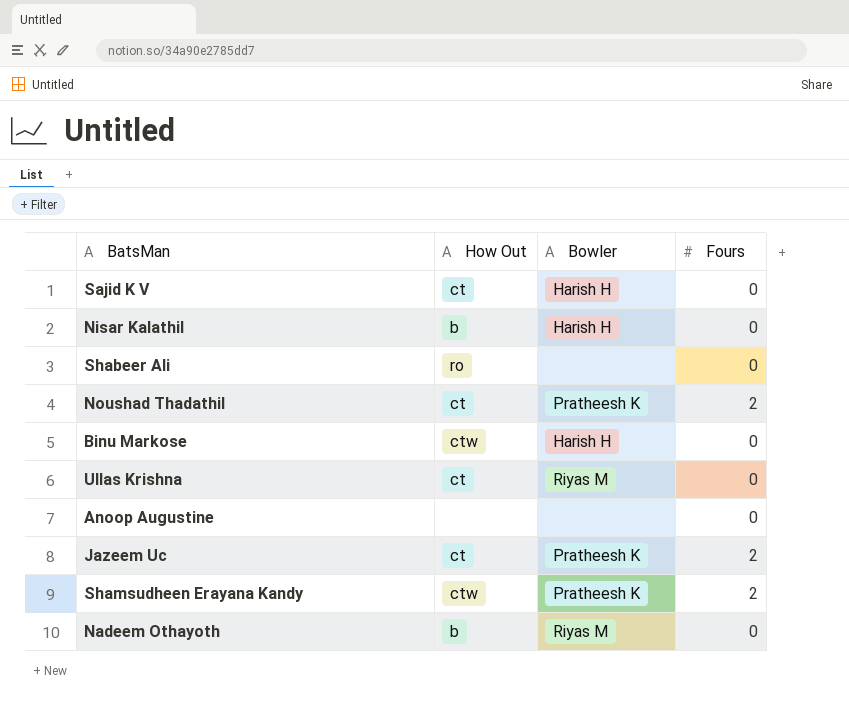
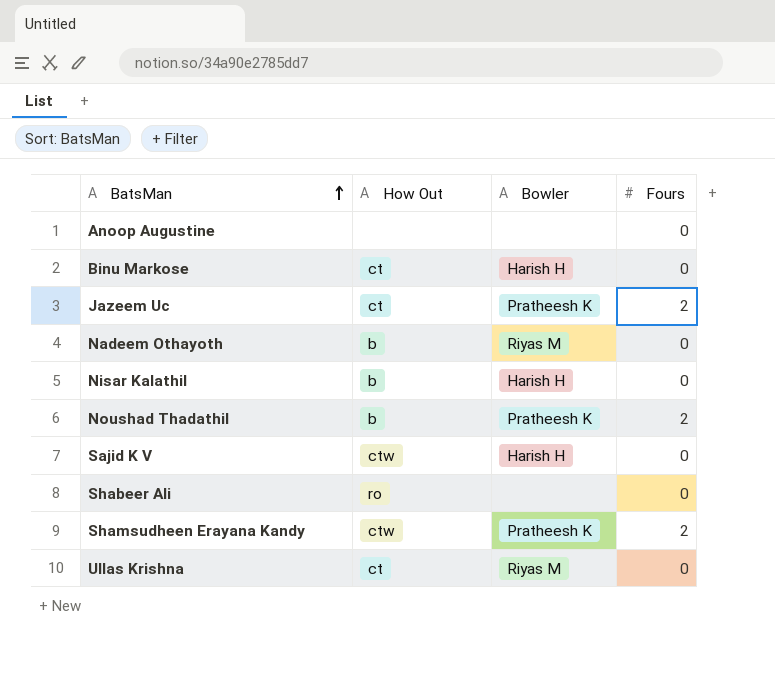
row order: none -> BatsMan ascending
Binu Markose | How Out: ctw -> ct
Noushad Thadathil | How Out: ct -> b
Sajid K V | How Out: ct -> ctw

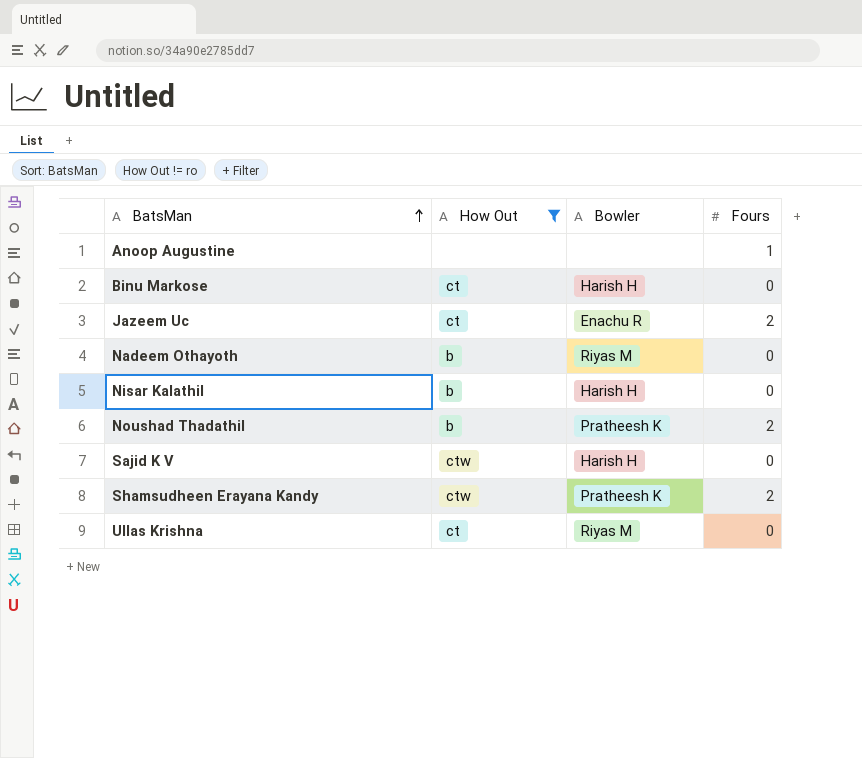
filter: none -> How Out != ro
Anoop Augustine | Fours: 0 -> 1
Jazeem Uc | Bowler: Pratheesh K -> Enachu R

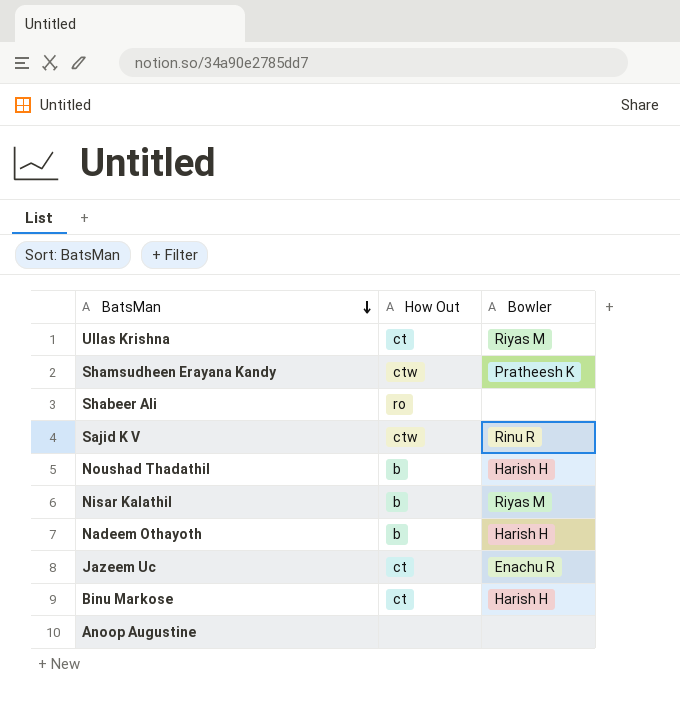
filter: How Out != ro -> none
row order: BatsMan ascending -> BatsMan descending
column Fours | position: 4 -> none
Sajid K V | Bowler: Harish H -> Rinu R
Noushad Thadathil | Bowler: Pratheesh K -> Harish H
Nisar Kalathil | Bowler: Harish H -> Riyas M
Nadeem Othayoth | Bowler: Riyas M -> Harish H

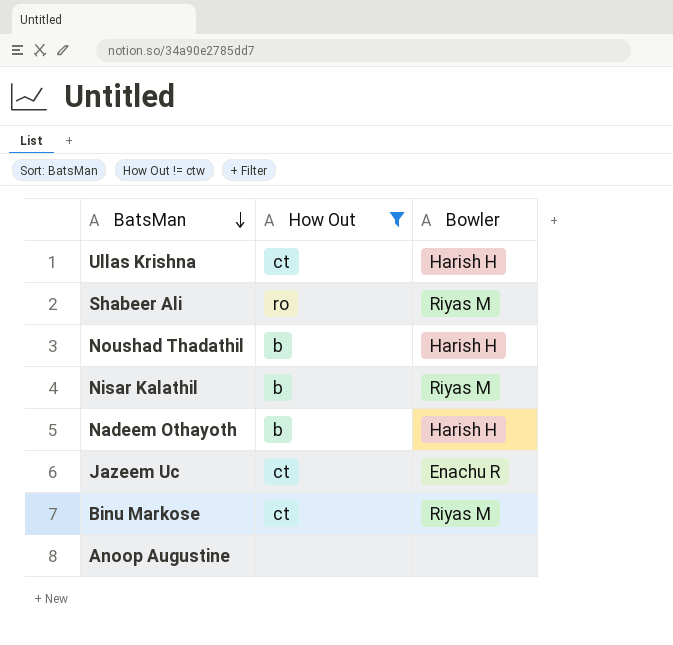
filter: none -> How Out != ctw
Ullas Krishna | Bowler: Riyas M -> Harish H
Shabeer Ali | Bowler: none -> Riyas M
Binu Markose | Bowler: Harish H -> Riyas M

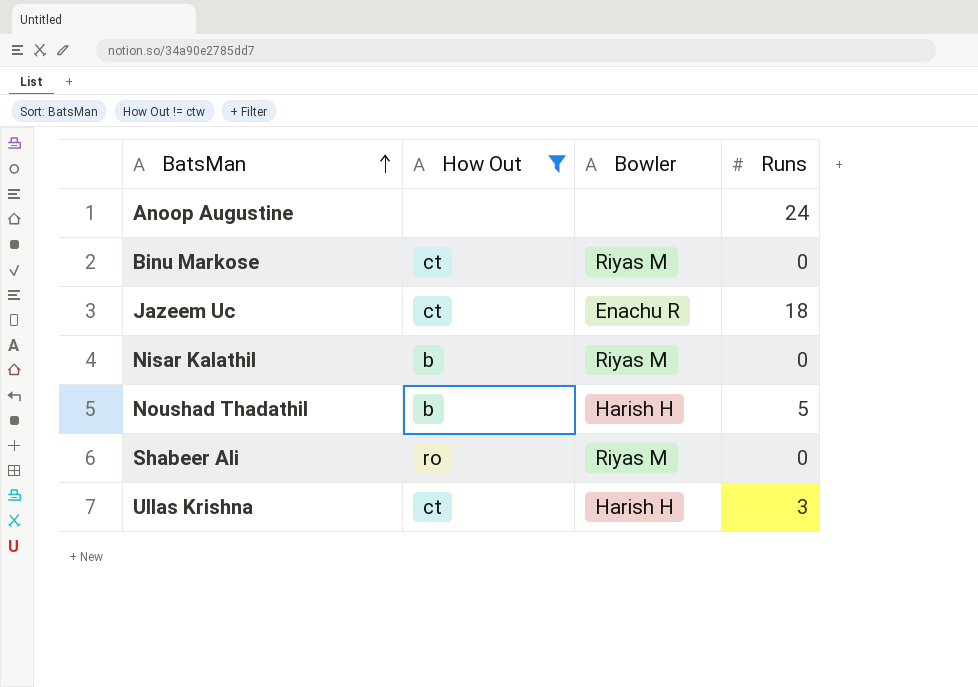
row order: BatsMan descending -> BatsMan ascending
column Runs | position: none -> 4
row Nadeem Othayoth: b | Harish H -> none

